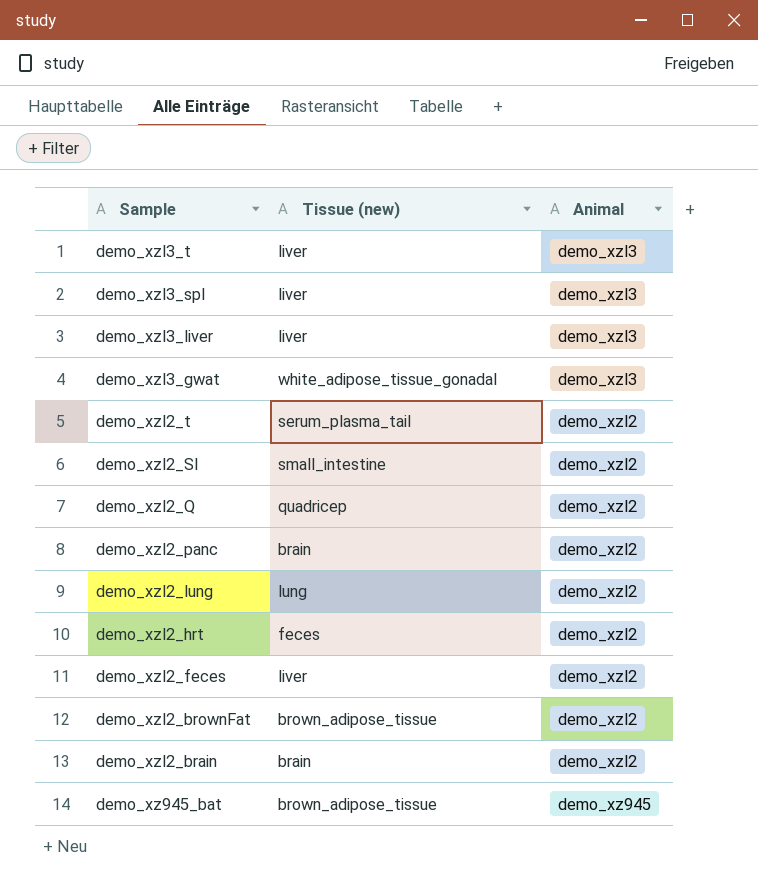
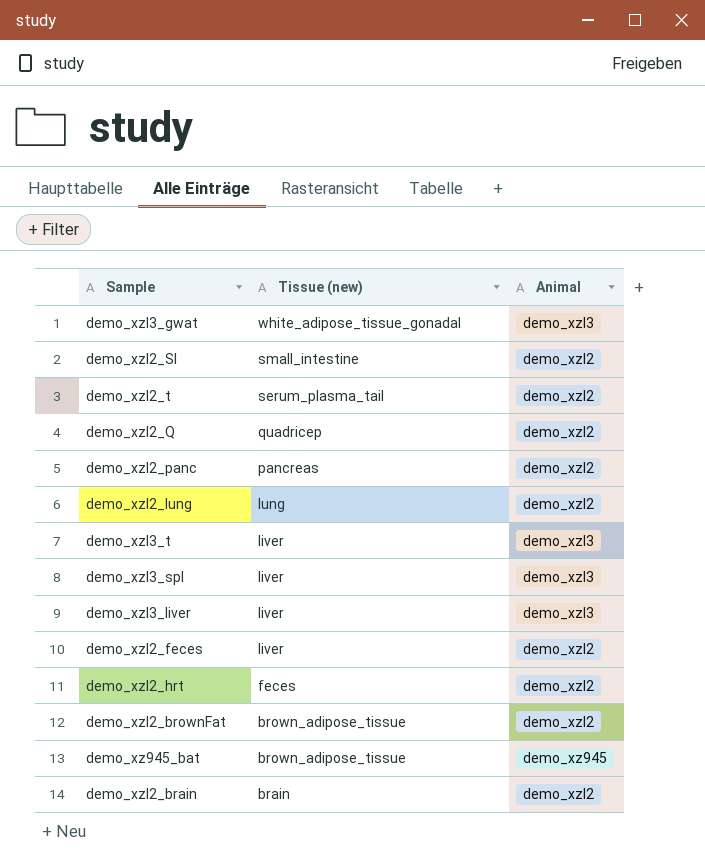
row order: Sample descending -> Tissue (new) descending
demo_xzl2_panc | Tissue (new): brain -> pancreas

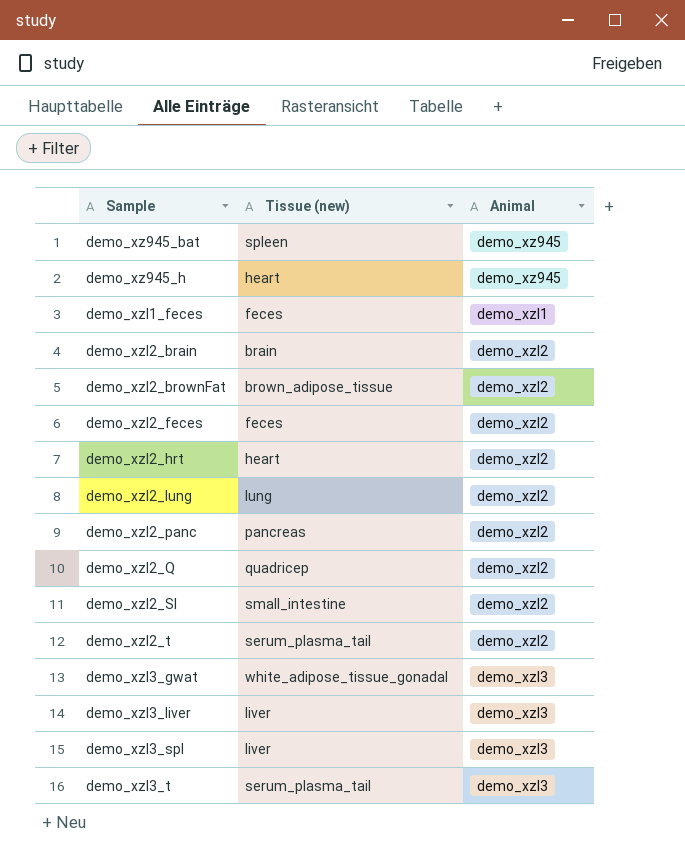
row order: Tissue (new) descending -> Sample ascending
demo_xz945_bat | Tissue (new): brown_adipose_tissue -> spleen
row demo_xz945_h: none -> heart | demo_xz945
row demo_xzl1_feces: none -> feces | demo_xzl1
demo_xzl2_feces | Tissue (new): liver -> feces
demo_xzl2_hrt | Tissue (new): feces -> heart
demo_xzl3_t | Tissue (new): liver -> serum_plasma_tail

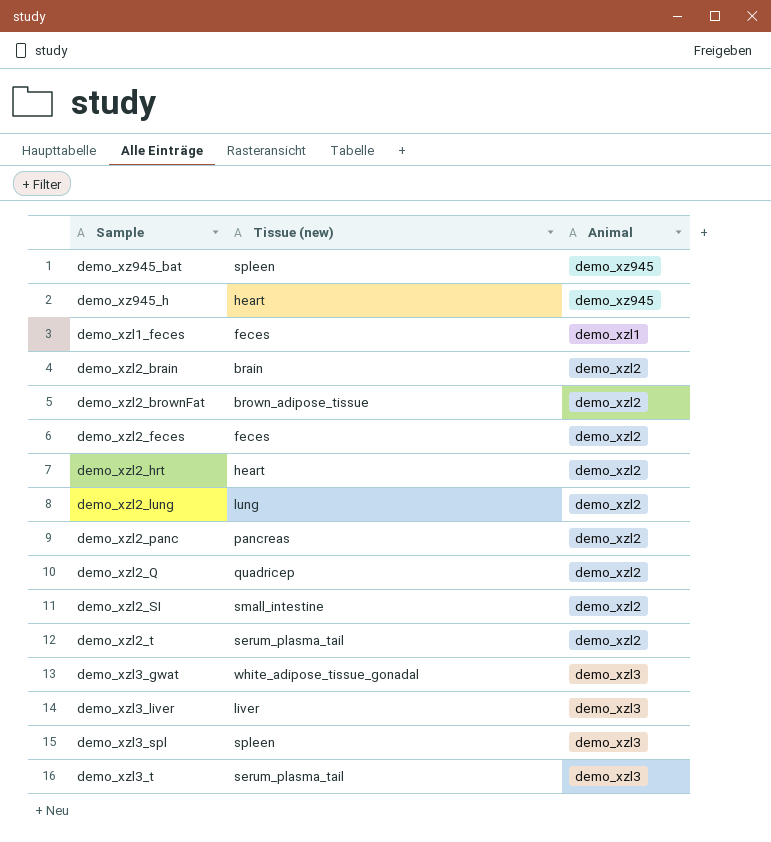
demo_xzl3_spl | Tissue (new): liver -> spleen

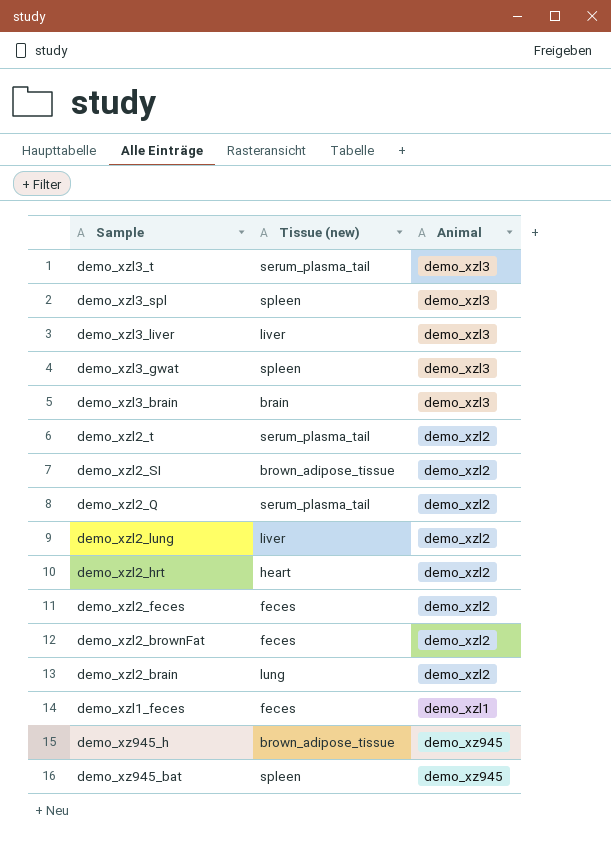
row order: Sample ascending -> Sample descending
row demo_xzl2_panc: pancreas | demo_xzl2 -> none
demo_xzl3_gwat | Tissue (new): white_adipose_tissue_gonadal -> spleen
row demo_xzl3_brain: none -> brain | demo_xzl3
demo_xzl2_SI | Tissue (new): small_intestine -> brown_adipose_tissue
demo_xzl2_Q | Tissue (new): quadricep -> serum_plasma_tail
demo_xzl2_lung | Tissue (new): lung -> liver
demo_xzl2_brownFat | Tissue (new): brown_adipose_tissue -> feces
demo_xzl2_brain | Tissue (new): brain -> lung
demo_xz945_h | Tissue (new): heart -> brown_adipose_tissue

